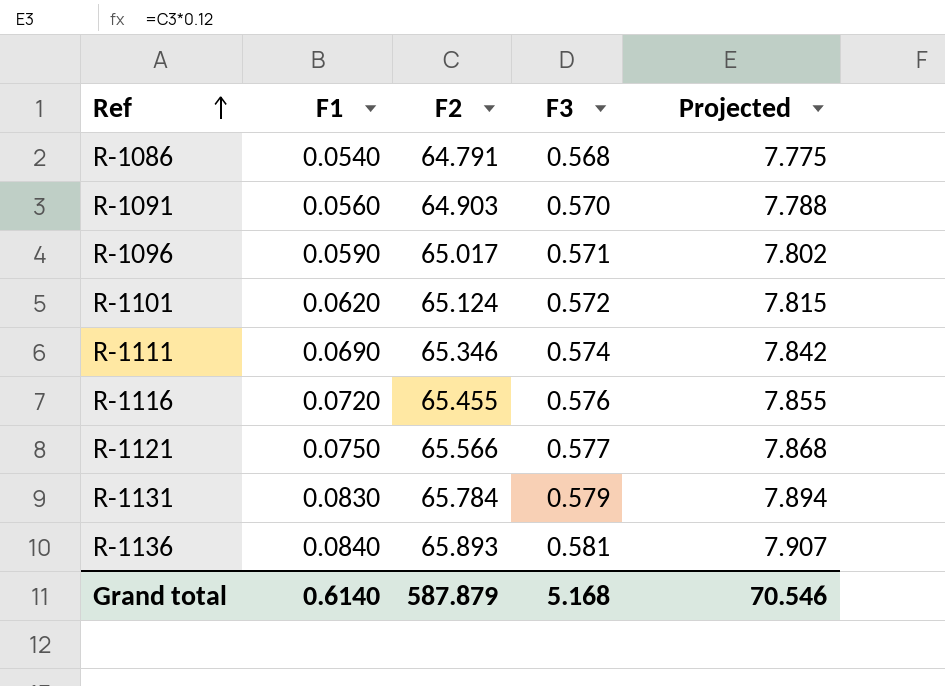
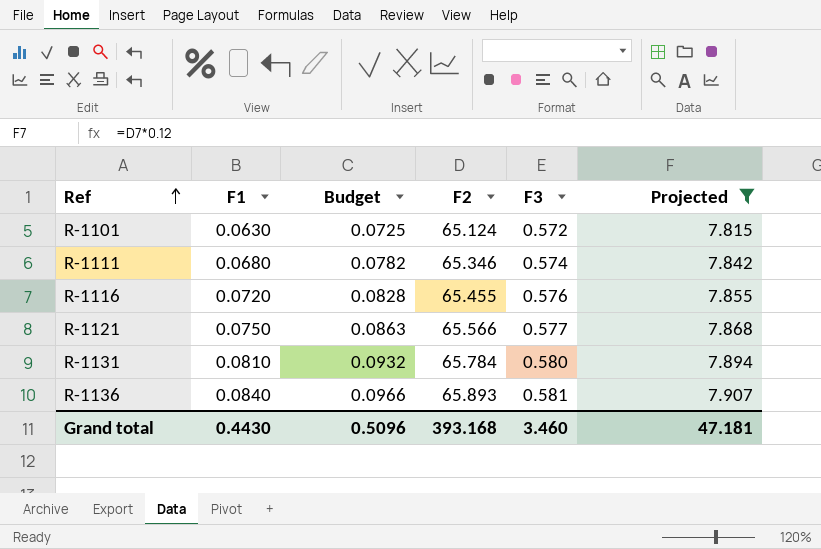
filter: none -> Projected >= 7.815
column Budget | formula: none -> [F1] * 1.15
R-1101 | F1: 0.0620 -> 0.0630
R-1111 | F1: 0.0690 -> 0.0680
R-1131 | F1: 0.0830 -> 0.0810
R-1131 | F3: 0.579 -> 0.580
Grand total | F1: 0.6140 -> 0.4430
Grand total | F2: 587.879 -> 393.168
Grand total | F3: 5.168 -> 3.460
Grand total | Projected: 70.546 -> 47.181

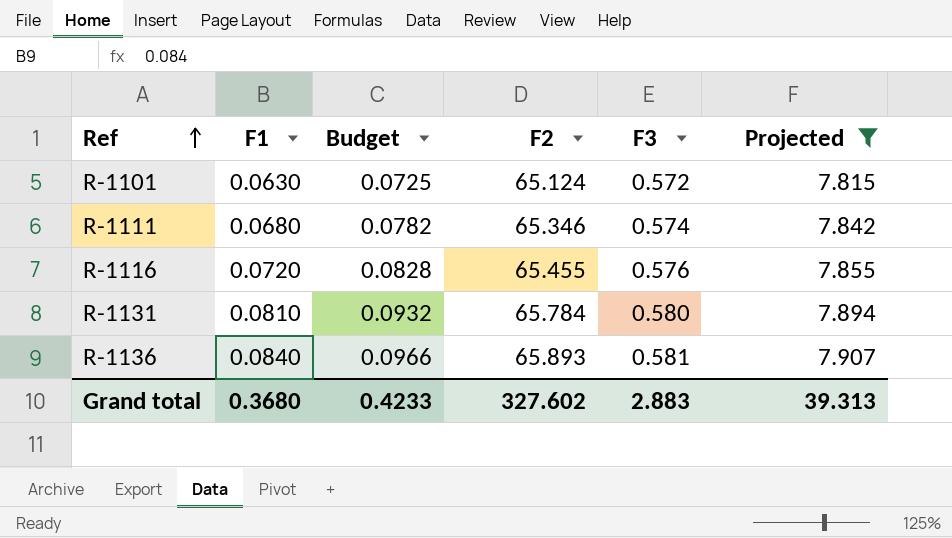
row R-1121: 0.0750 | 0.0863 | 65.566 | 0.577 | 7.868 -> none
Grand total | F1: 0.4430 -> 0.3680
Grand total | Budget: 0.5096 -> 0.4233
Grand total | F2: 393.168 -> 327.602
Grand total | F3: 3.460 -> 2.883
Grand total | Projected: 47.181 -> 39.313

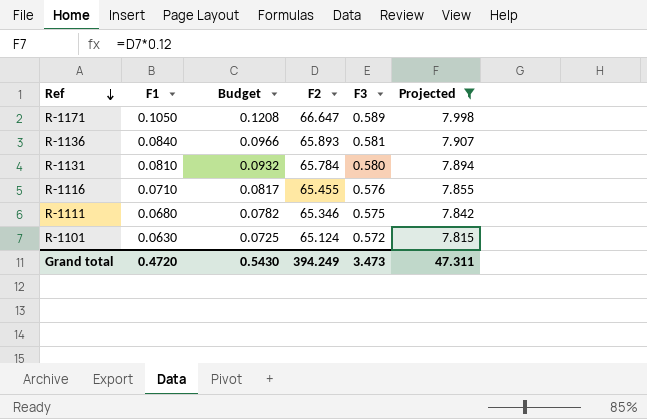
row order: Ref ascending -> Ref descending
row R-1171: none -> 0.1050 | 0.1208 | 66.647 | 0.589 | 7.998
R-1116 | F1: 0.0720 -> 0.0710
R-1116 | Budget: 0.0828 -> 0.0817
R-1111 | F3: 0.574 -> 0.575
Grand total | F1: 0.3680 -> 0.4720
Grand total | Budget: 0.4233 -> 0.5430
Grand total | F2: 327.602 -> 394.249
Grand total | F3: 2.883 -> 3.473
Grand total | Projected: 39.313 -> 47.311

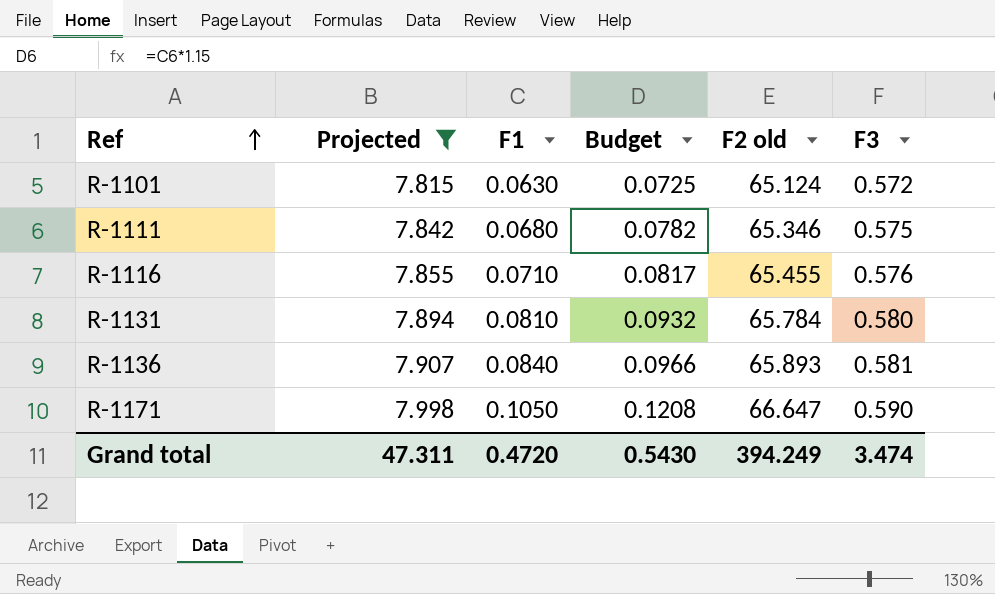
row order: Ref descending -> Ref ascending
column Projected | position: 6 -> 2
column name: F2 -> F2 old
R-1171 | F3: 0.589 -> 0.590
Grand total | F3: 3.473 -> 3.474

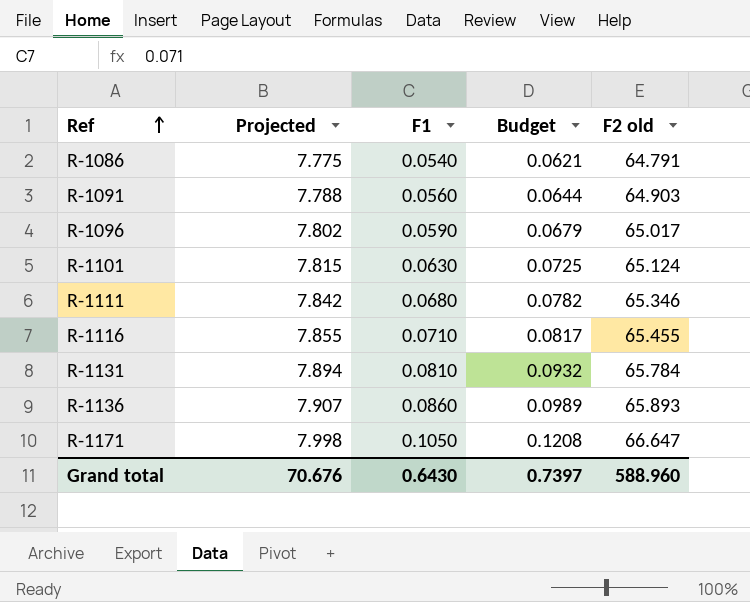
filter: Projected >= 7.815 -> none
column F3 | position: 6 -> none
R-1136 | F1: 0.0840 -> 0.0860
R-1136 | Budget: 0.0966 -> 0.0989
Grand total | Projected: 47.311 -> 70.676
Grand total | F1: 0.4720 -> 0.6430
Grand total | Budget: 0.5430 -> 0.7397
Grand total | F2 old: 394.249 -> 588.960

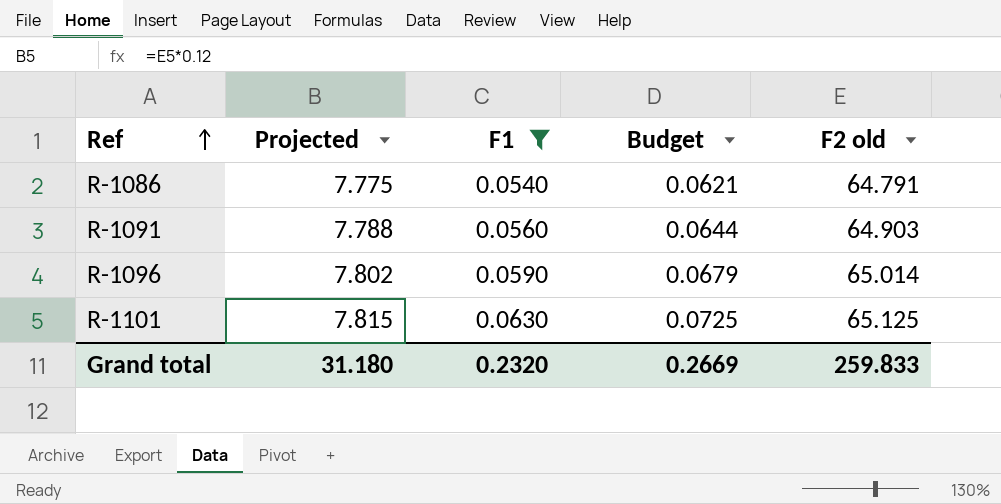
filter: none -> F1 <= 0.0630
R-1096 | F2 old: 65.017 -> 65.014
R-1101 | F2 old: 65.124 -> 65.125
Grand total | Projected: 70.676 -> 31.180
Grand total | F1: 0.6430 -> 0.2320
Grand total | Budget: 0.7397 -> 0.2669
Grand total | F2 old: 588.960 -> 259.833

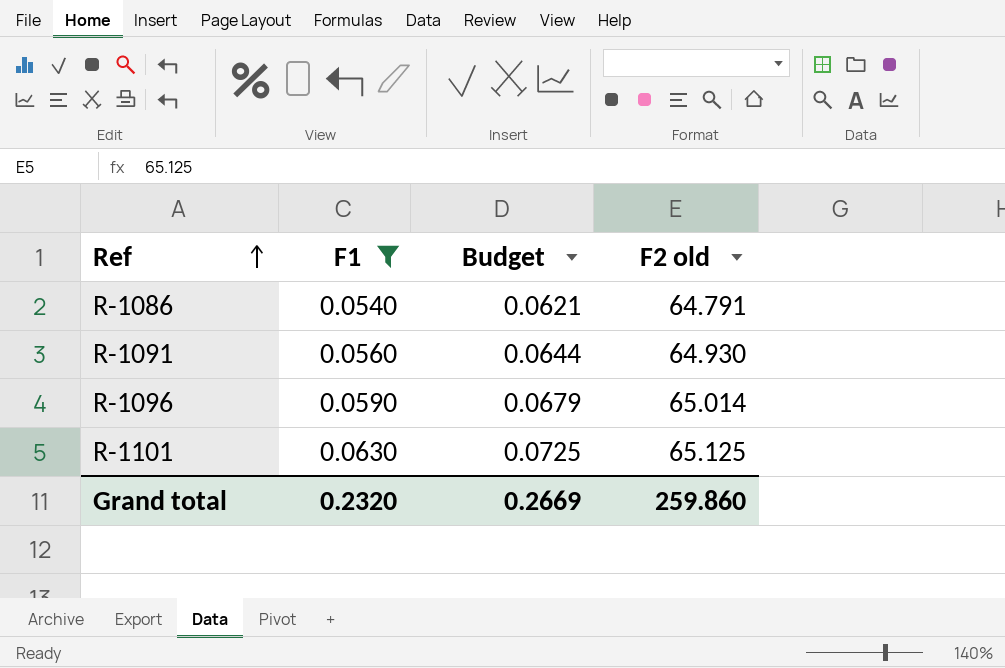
column Projected | formula: [F2 old] * 0.12 -> none
R-1091 | F2 old: 64.903 -> 64.930
Grand total | F2 old: 259.833 -> 259.860

